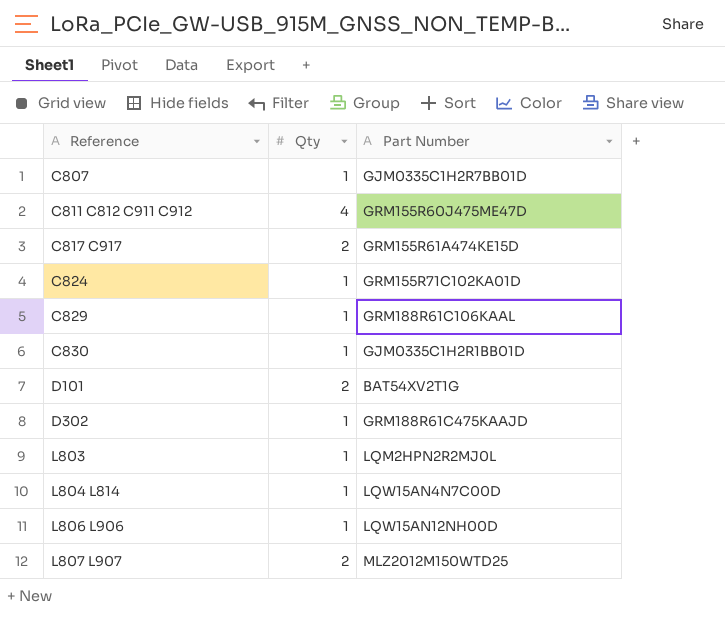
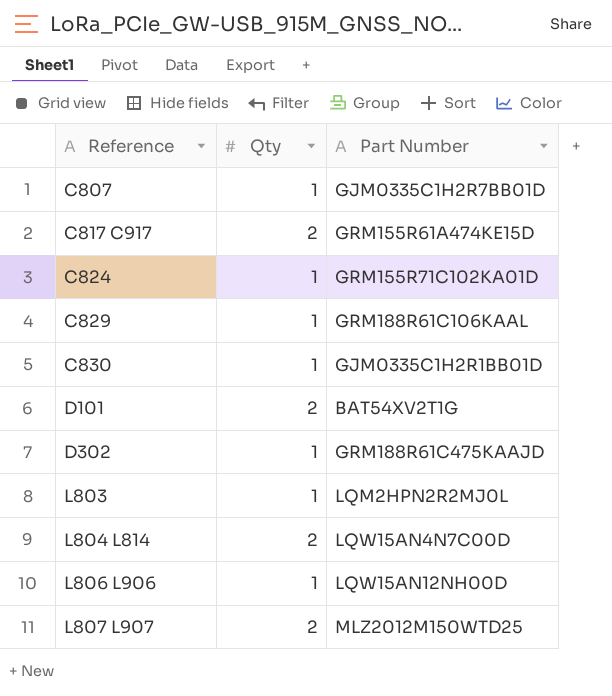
row C811 C812 C911 C912: 4 | GRM155R60J475ME47D -> none
L804 L814 | Qty: 1 -> 2

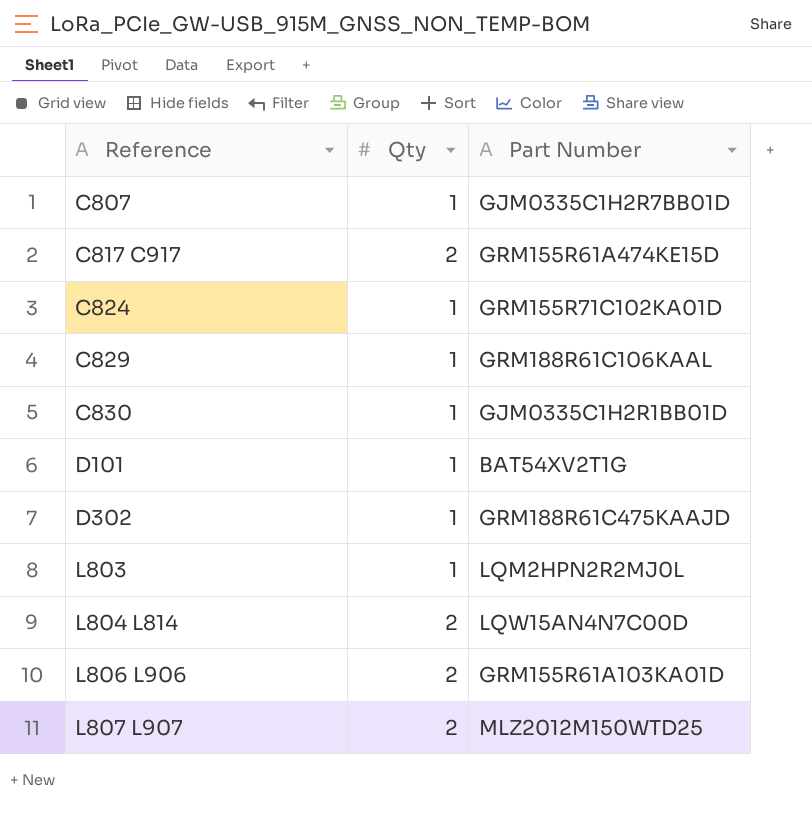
D101 | Qty: 2 -> 1
L806 L906 | Qty: 1 -> 2
L806 L906 | Part Number: LQW15AN12NH00D -> GRM155R61A103KA01D

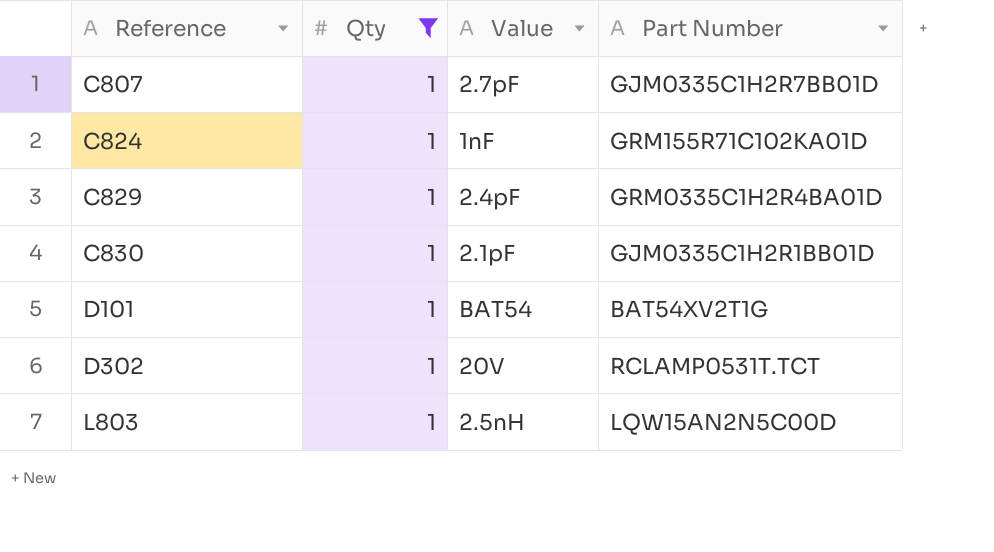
filter: none -> Qty = 1
column Value | position: none -> 3
C829 | Part Number: GRM188R61C106KAAL -> GRM0335C1H2R4BA01D
D302 | Part Number: GRM188R61C475KAAJD -> RCLAMP0531T.TCT
L803 | Part Number: LQM2HPN2R2MJ0L -> LQW15AN2N5C00D

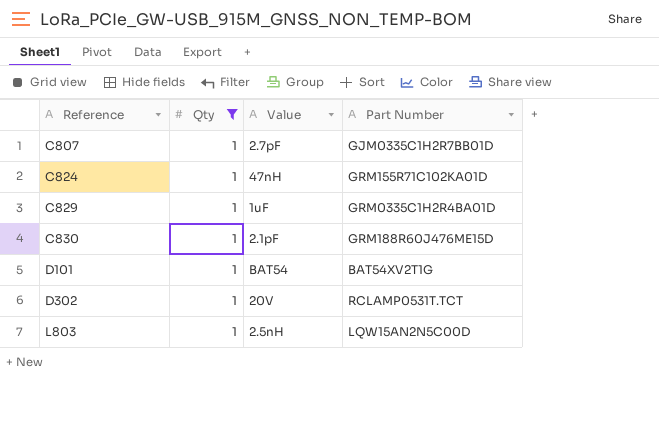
C824 | Value: 1nF -> 47nH
C829 | Value: 2.4pF -> 1uF
C830 | Part Number: GJM0335C1H2R1BB01D -> GRM188R60J476ME15D

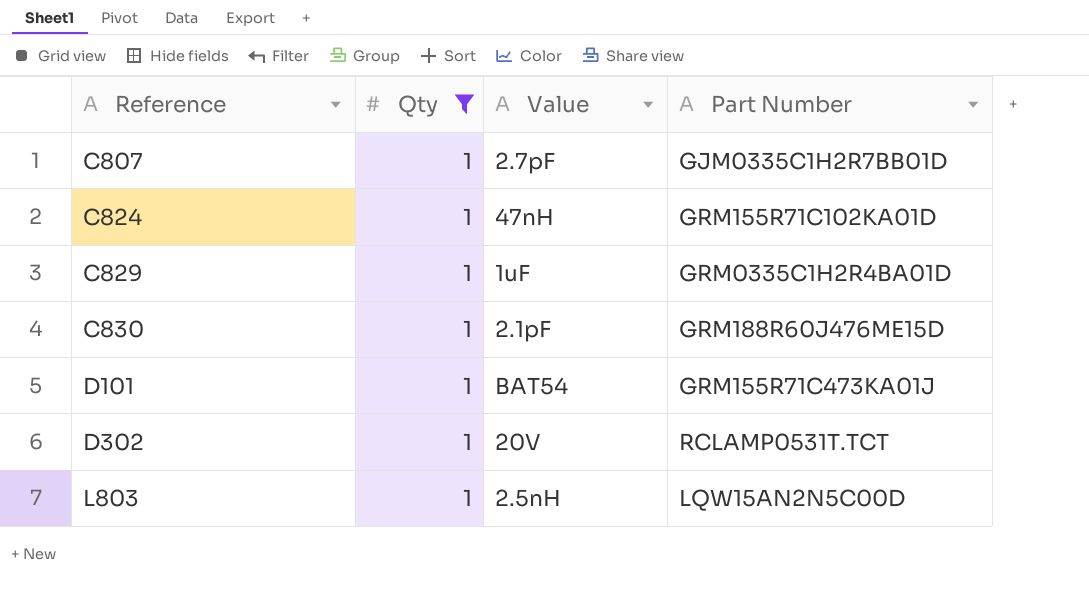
D101 | Part Number: BAT54XV2T1G -> GRM155R71C473KA01J

